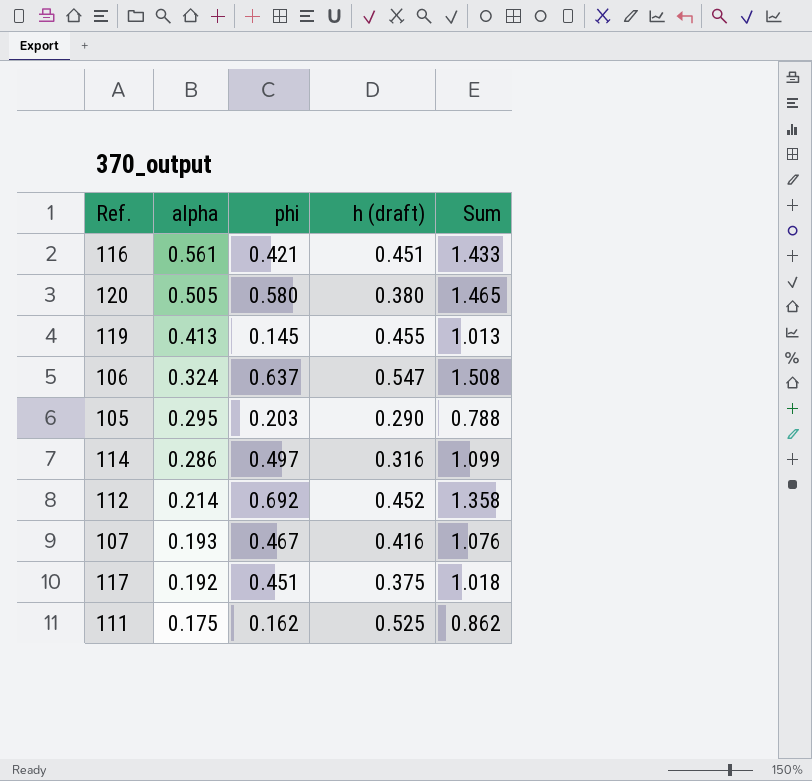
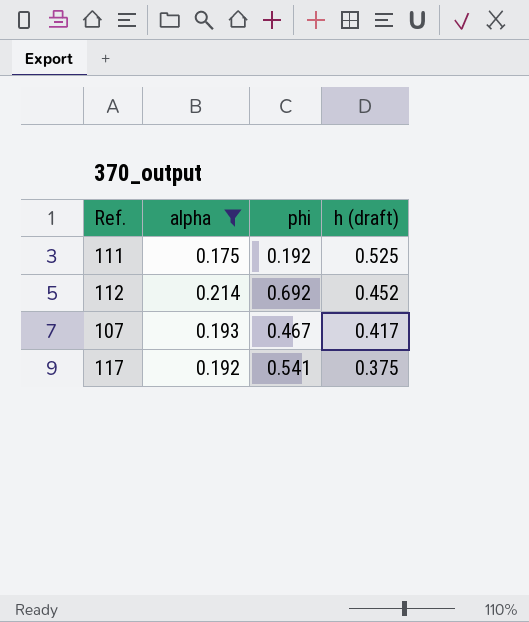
filter: none -> alpha <= 0.214
row order: alpha descending -> h (draft) descending
column Sum | formula: [alpha] + [phi] + [h (draft)] -> none
111 | phi: 0.162 -> 0.192
107 | h (draft): 0.416 -> 0.417
117 | phi: 0.451 -> 0.541

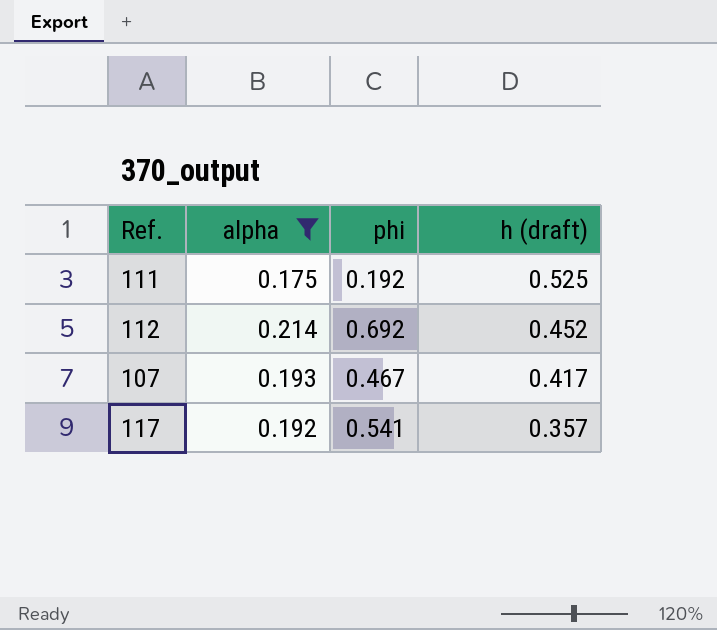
117 | h (draft): 0.375 -> 0.357

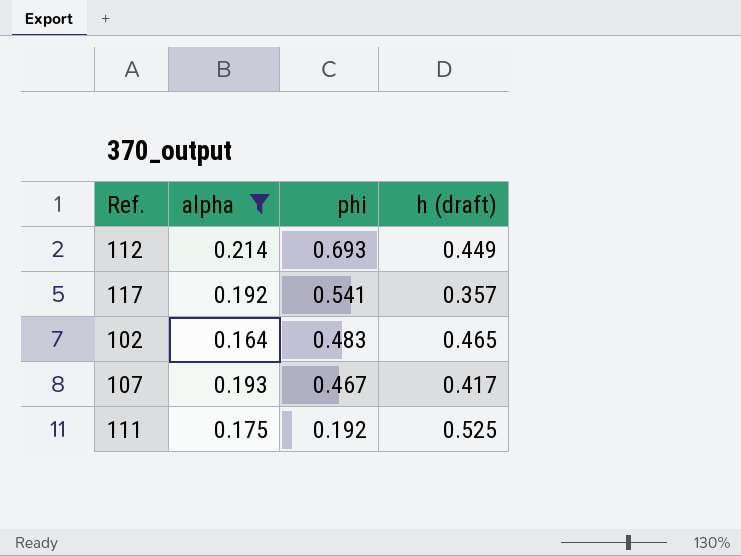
row order: h (draft) descending -> phi descending
112 | phi: 0.692 -> 0.693
112 | h (draft): 0.452 -> 0.449
row 102: none -> 0.164 | 0.483 | 0.465

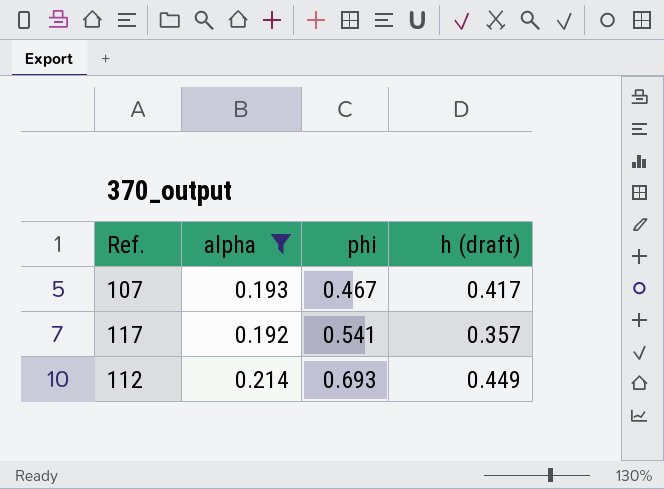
row order: phi descending -> phi ascending
row 102: 0.164 | 0.483 | 0.465 -> none
row 111: 0.175 | 0.192 | 0.525 -> none

